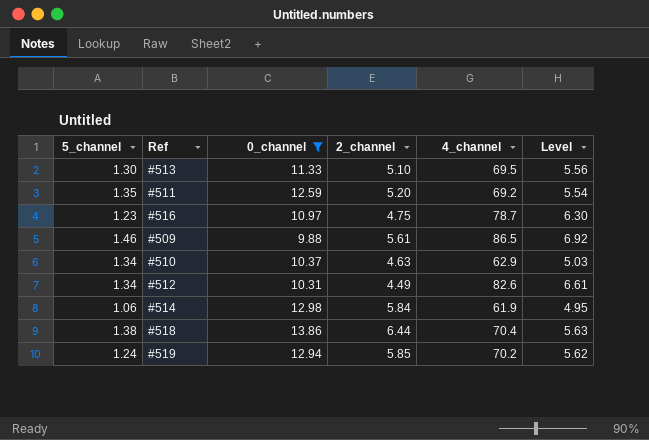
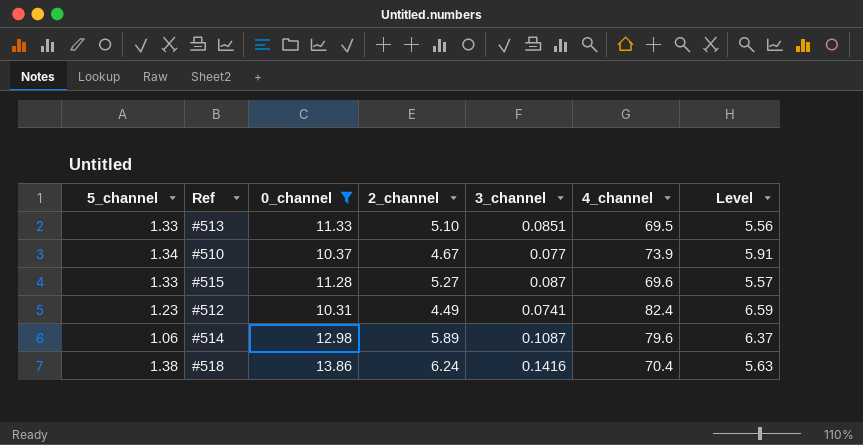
column 3_channel | position: none -> 5
row #511: 1.35 | 12.59 | 5.20 | 69.2 | 5.54 -> none
row #516: 1.23 | 10.97 | 4.75 | 78.7 | 6.30 -> none
row #509: 1.46 | 9.88 | 5.61 | 86.5 | 6.92 -> none
row #519: 1.24 | 12.94 | 5.85 | 70.2 | 5.62 -> none
#513 | 5_channel: 1.30 -> 1.33
#510 | 2_channel: 4.63 -> 4.67
#510 | 4_channel: 62.9 -> 73.9
#510 | Level: 5.03 -> 5.91
row #515: none -> 1.33 | 11.28 | 5.27 | 0.087 | 69.6 | 5.57
#512 | 5_channel: 1.34 -> 1.23
#512 | 4_channel: 82.6 -> 82.4
#512 | Level: 6.61 -> 6.59
#514 | 2_channel: 5.84 -> 5.89
#514 | 4_channel: 61.9 -> 79.6
#514 | Level: 4.95 -> 6.37
#518 | 2_channel: 6.44 -> 6.24

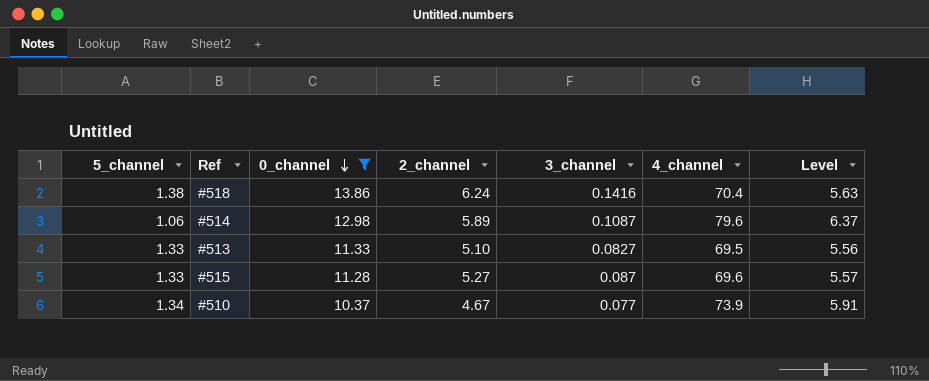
row order: none -> 0_channel descending
row #512: 1.23 | 10.31 | 4.49 | 0.0741 | 82.4 | 6.59 -> none
#513 | 3_channel: 0.0851 -> 0.0827

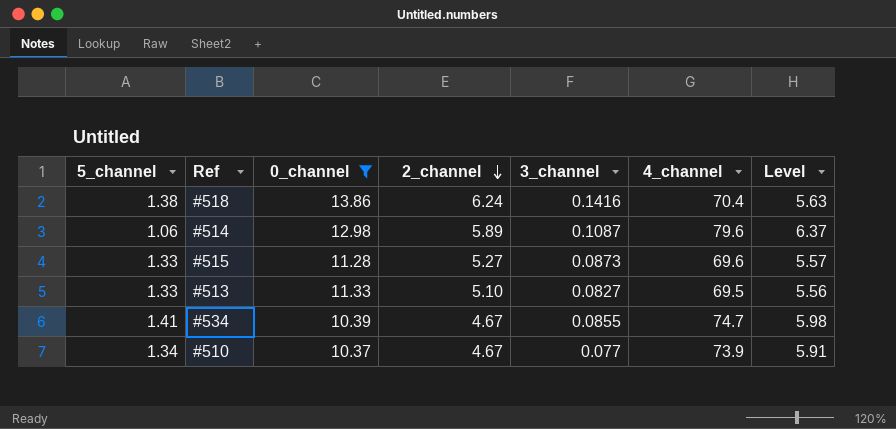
row order: 0_channel descending -> 2_channel descending
#515 | 3_channel: 0.087 -> 0.0873
row #534: none -> 1.41 | 10.39 | 4.67 | 0.0855 | 74.7 | 5.98

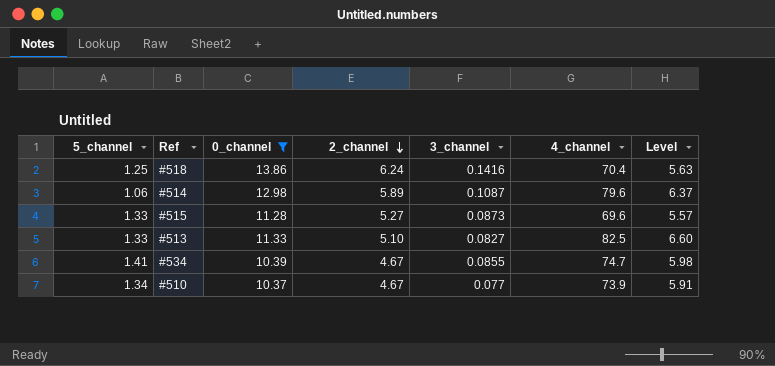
#518 | 5_channel: 1.38 -> 1.25
#513 | 4_channel: 69.5 -> 82.5
#513 | Level: 5.56 -> 6.60

